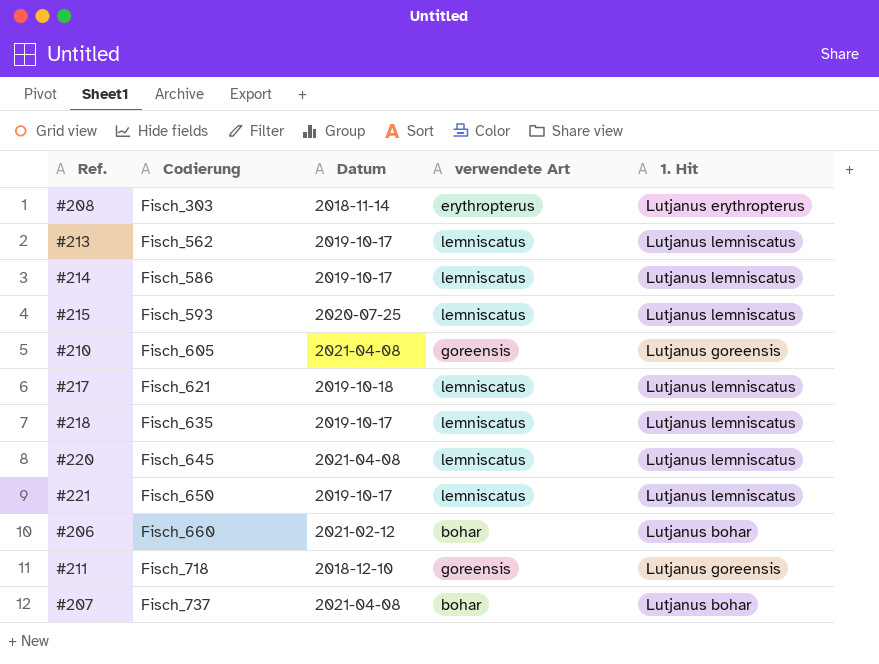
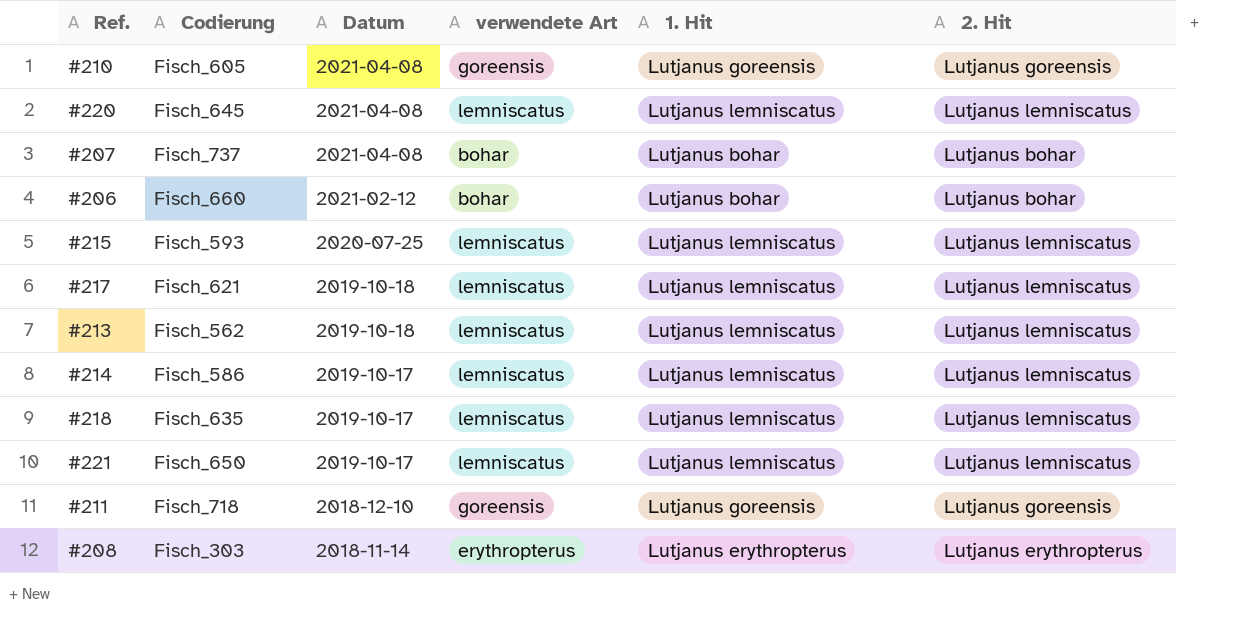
row order: Codierung ascending -> Datum descending
column 2. Hit | position: none -> 6
#213 | Datum: 2019-10-17 -> 2019-10-18

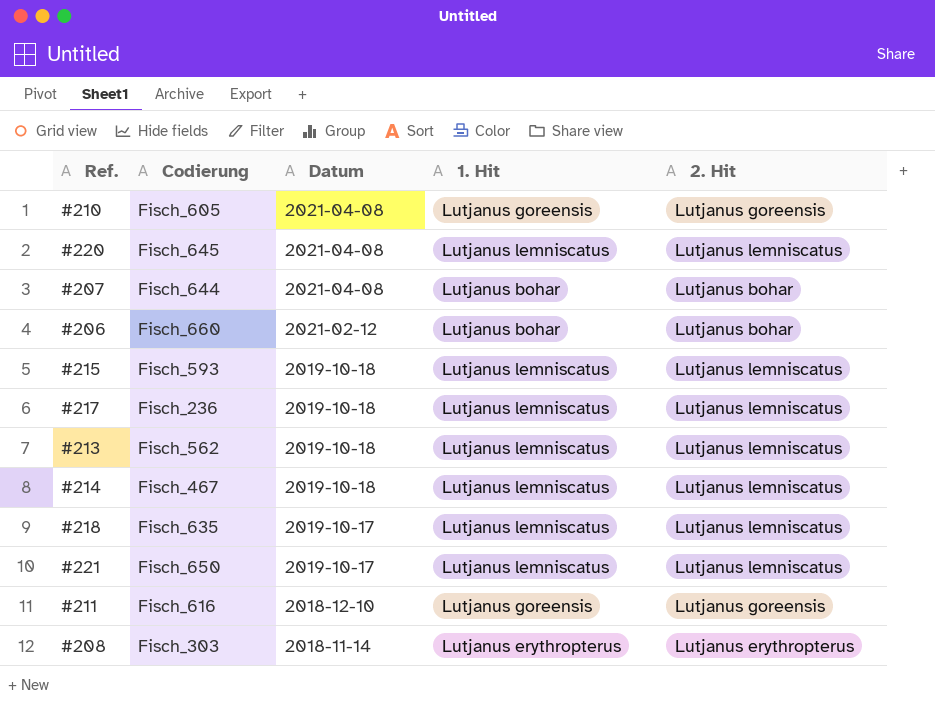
column verwendete Art | position: 4 -> none
#207 | Codierung: Fisch_737 -> Fisch_644
#215 | Datum: 2020-07-25 -> 2019-10-18
#217 | Codierung: Fisch_621 -> Fisch_236
#214 | Codierung: Fisch_586 -> Fisch_467
#214 | Datum: 2019-10-17 -> 2019-10-18
#211 | Codierung: Fisch_718 -> Fisch_616

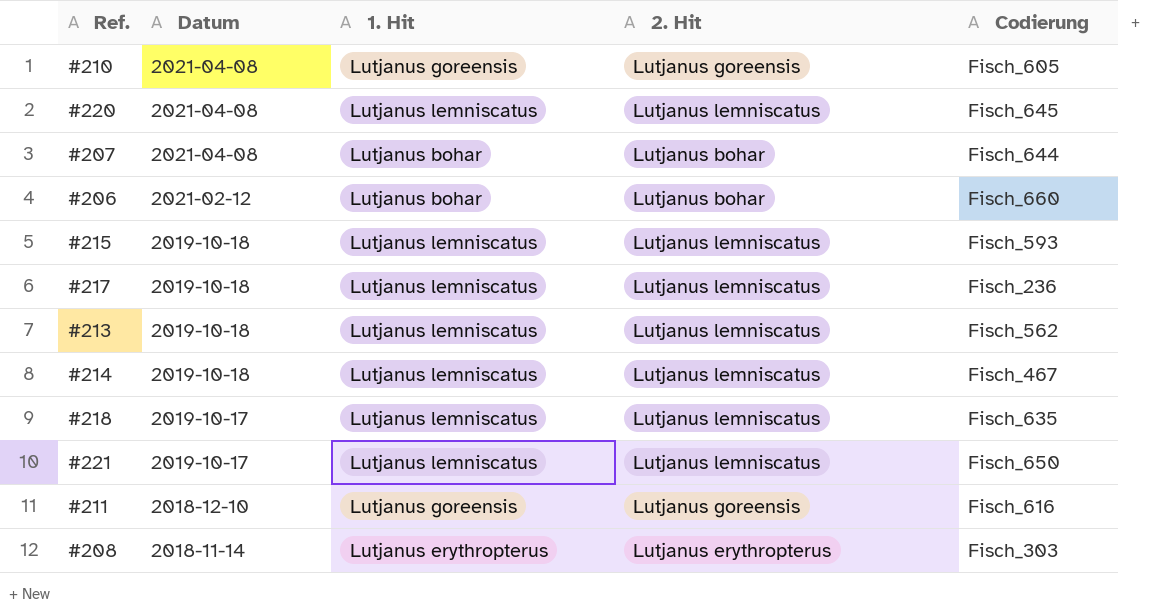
column Codierung | position: 2 -> 5

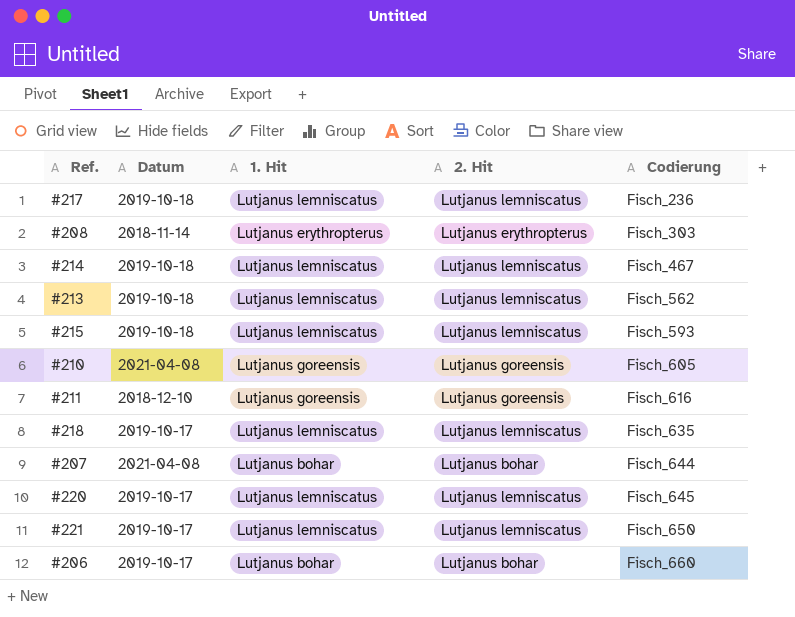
row order: Datum descending -> Codierung ascending
#220 | Datum: 2021-04-08 -> 2019-10-17
#206 | Datum: 2021-02-12 -> 2019-10-17

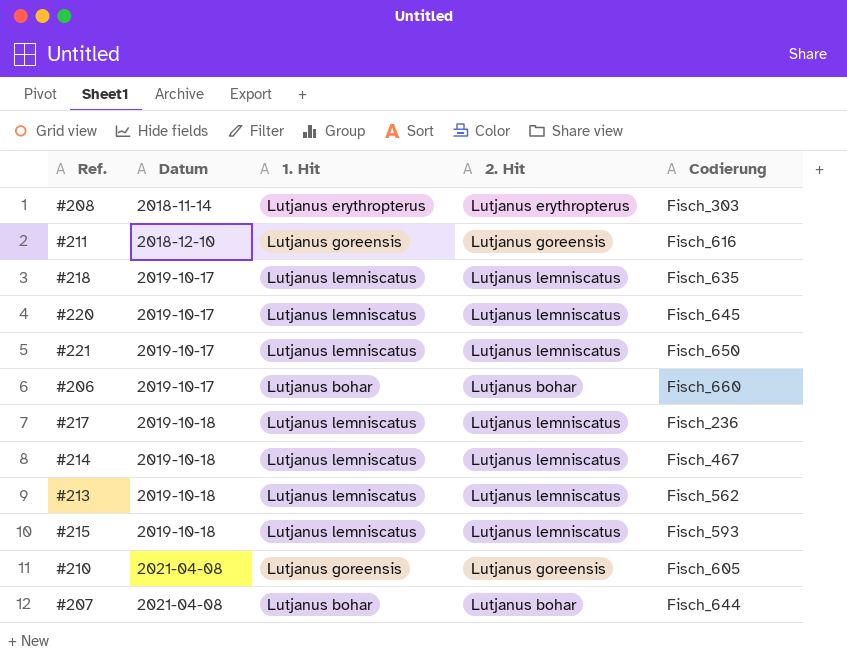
row order: Codierung ascending -> Datum ascending

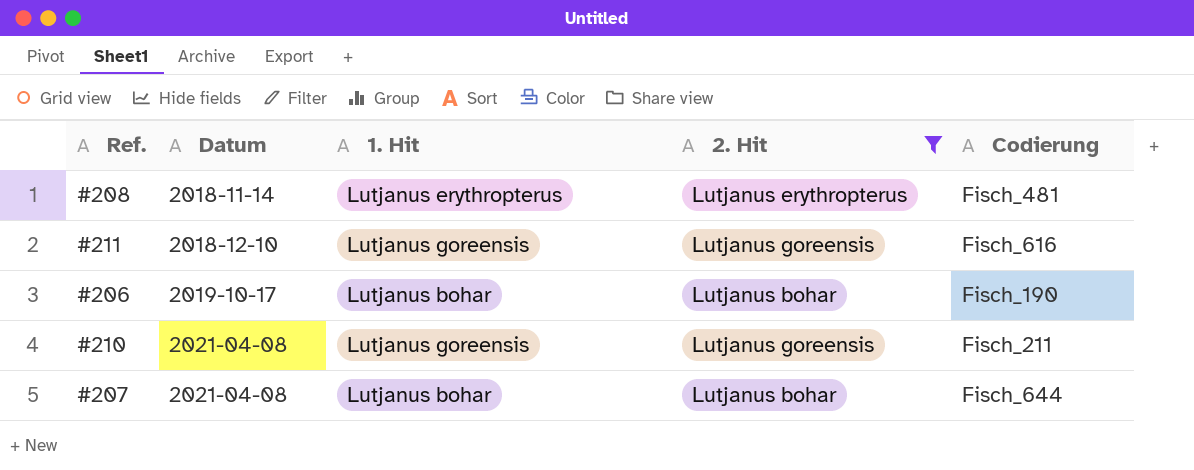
filter: none -> 2. Hit != Lutjanus lemniscatus
#208 | Codierung: Fisch_303 -> Fisch_481
#206 | Codierung: Fisch_660 -> Fisch_190
#210 | Codierung: Fisch_605 -> Fisch_211

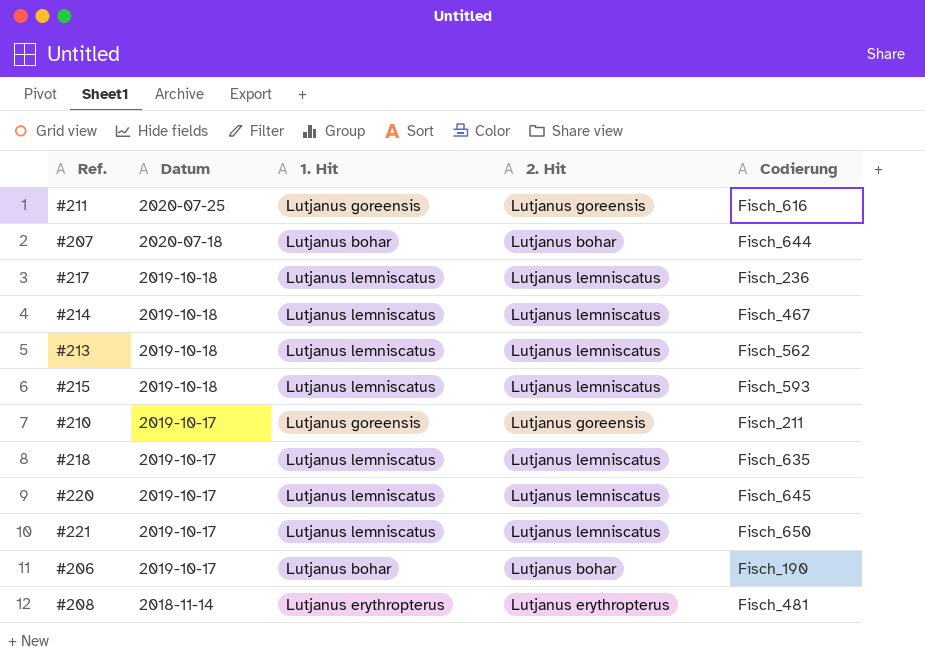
filter: 2. Hit != Lutjanus lemniscatus -> none
row order: Datum ascending -> Datum descending
#211 | Datum: 2018-12-10 -> 2020-07-25
#207 | Datum: 2021-04-08 -> 2020-07-18
#210 | Datum: 2021-04-08 -> 2019-10-17

